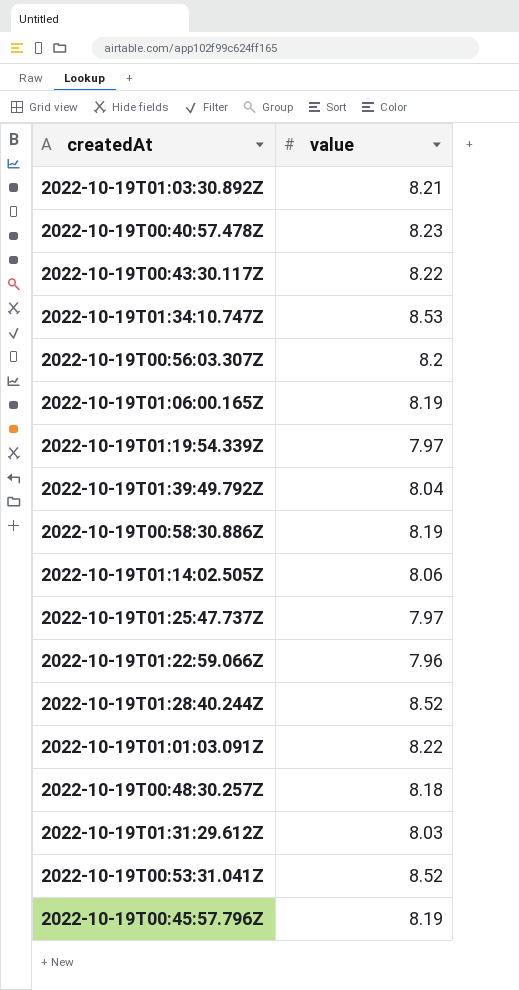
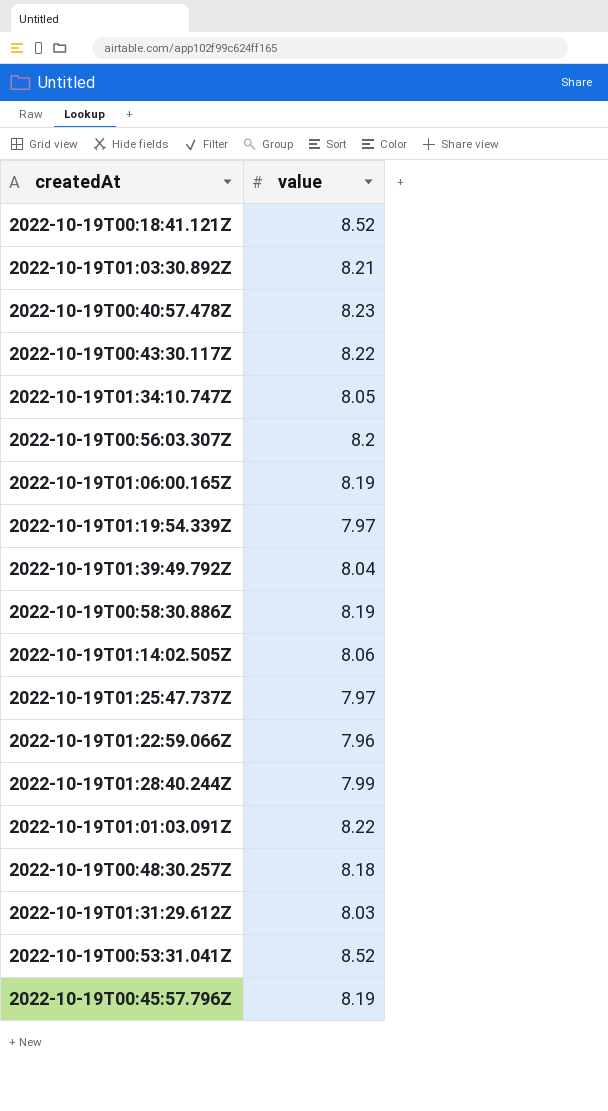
row 2022-10-19T00:18:41.121Z: none -> 8.52
2022-10-19T01:34:10.747Z | value: 8.53 -> 8.05
2022-10-19T01:28:40.244Z | value: 8.52 -> 7.99

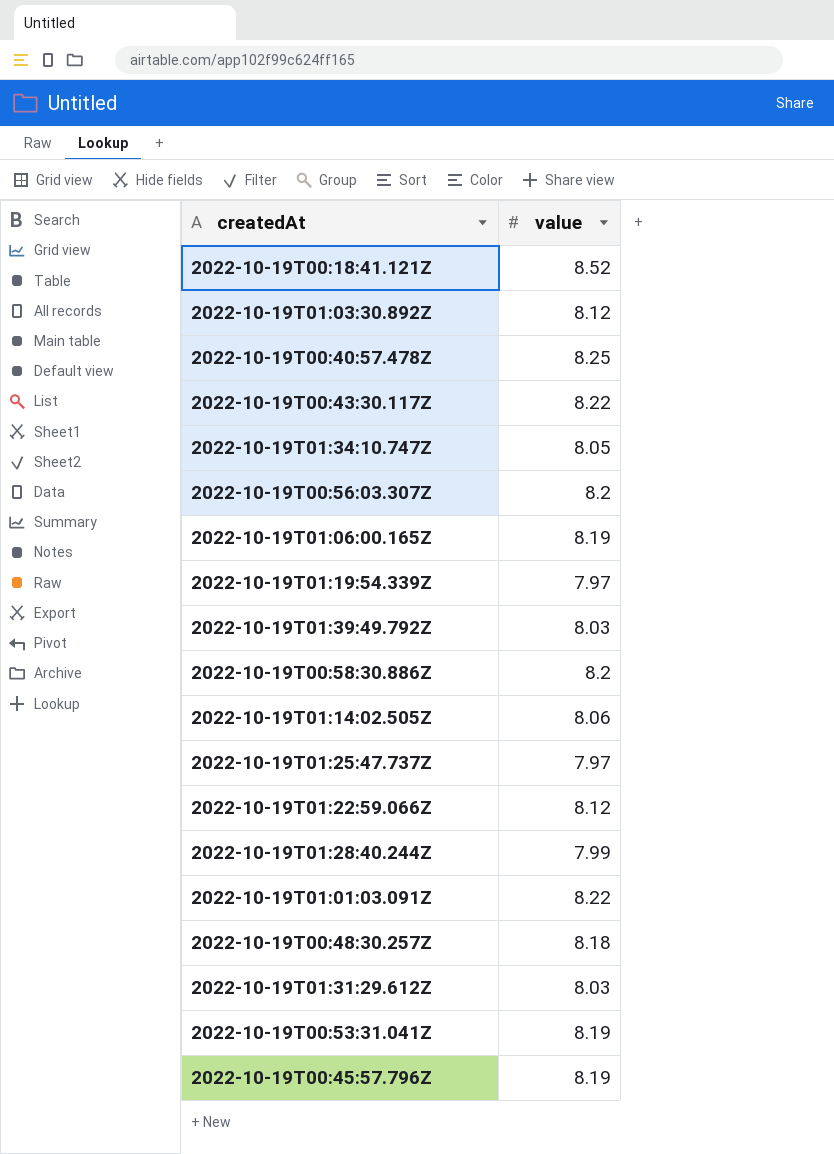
2022-10-19T01:03:30.892Z | value: 8.21 -> 8.12
2022-10-19T00:40:57.478Z | value: 8.23 -> 8.25
2022-10-19T01:39:49.792Z | value: 8.04 -> 8.03
2022-10-19T00:58:30.886Z | value: 8.19 -> 8.2
2022-10-19T01:22:59.066Z | value: 7.96 -> 8.12
2022-10-19T00:53:31.041Z | value: 8.52 -> 8.19

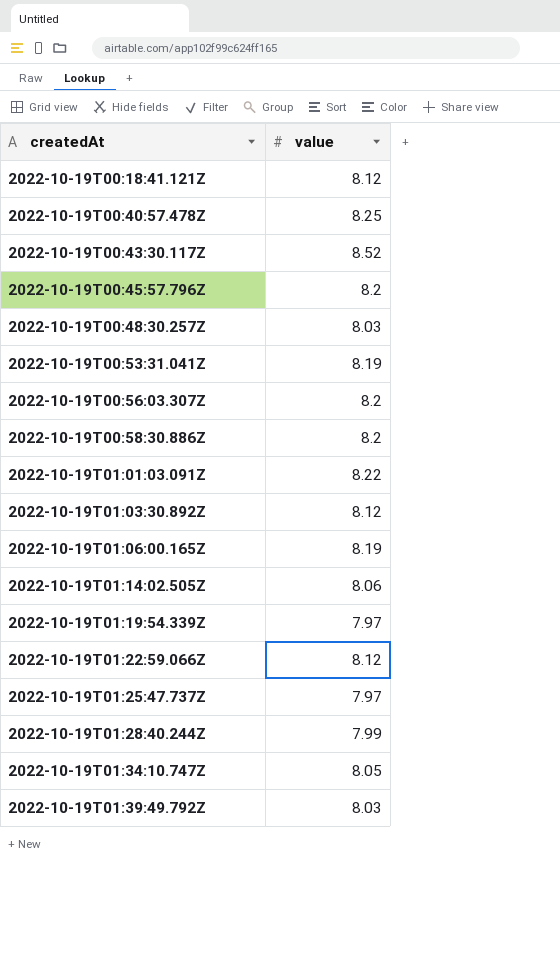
row order: none -> createdAt ascending
row 2022-10-19T01:31:29.612Z: 8.03 -> none
2022-10-19T00:18:41.121Z | value: 8.52 -> 8.12
2022-10-19T00:43:30.117Z | value: 8.22 -> 8.52
2022-10-19T00:45:57.796Z | value: 8.19 -> 8.2
2022-10-19T00:48:30.257Z | value: 8.18 -> 8.03

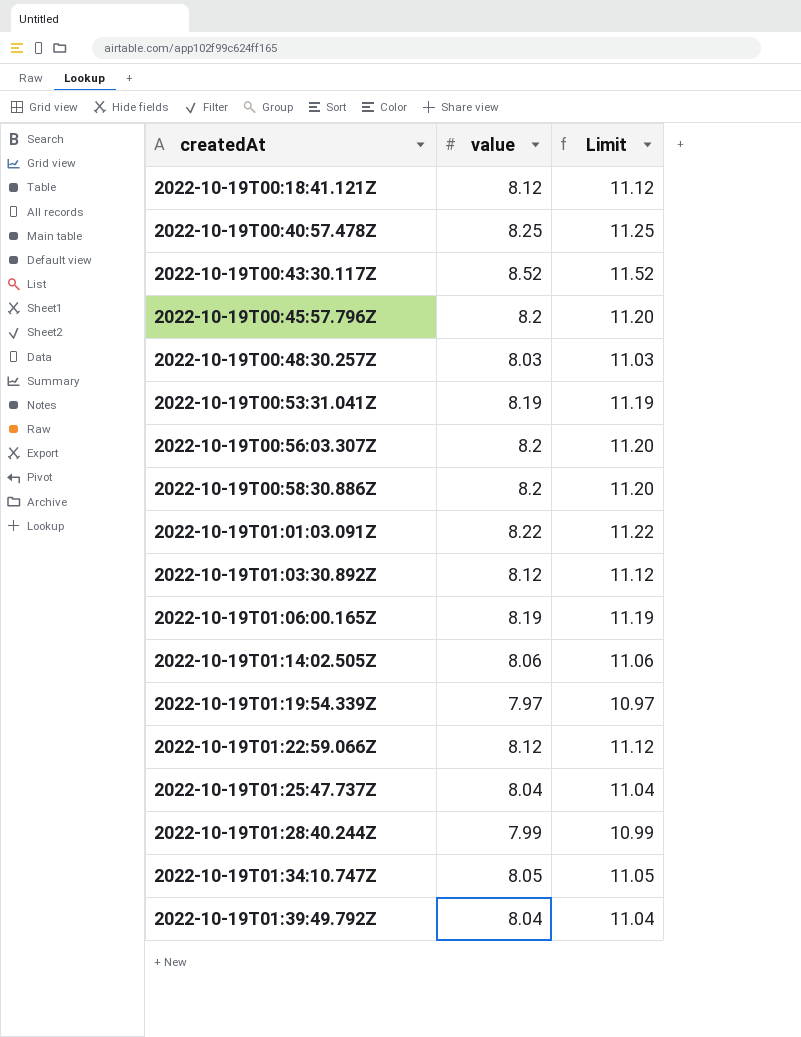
column Limit | formula: none -> [value] + 3
2022-10-19T01:25:47.737Z | value: 7.97 -> 8.04
2022-10-19T01:39:49.792Z | value: 8.03 -> 8.04

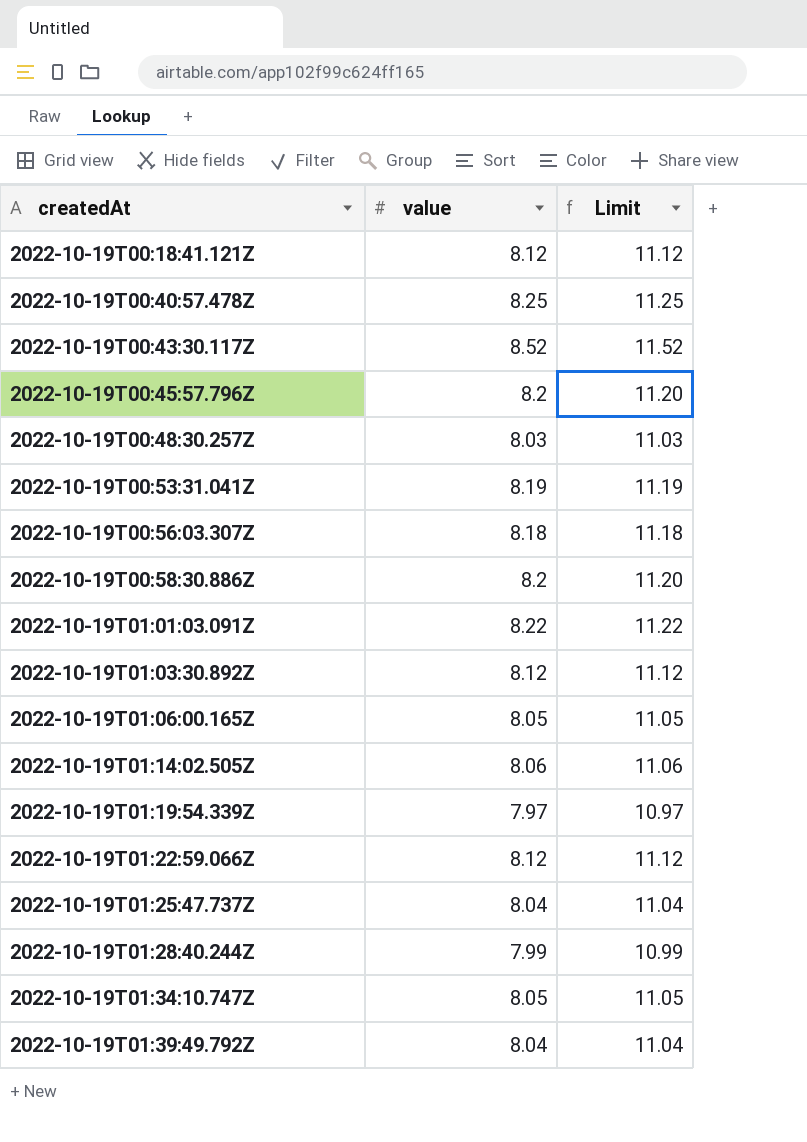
2022-10-19T00:56:03.307Z | value: 8.2 -> 8.18
2022-10-19T00:56:03.307Z | Limit: 11.20 -> 11.18
2022-10-19T01:06:00.165Z | value: 8.19 -> 8.05
2022-10-19T01:06:00.165Z | Limit: 11.19 -> 11.05

